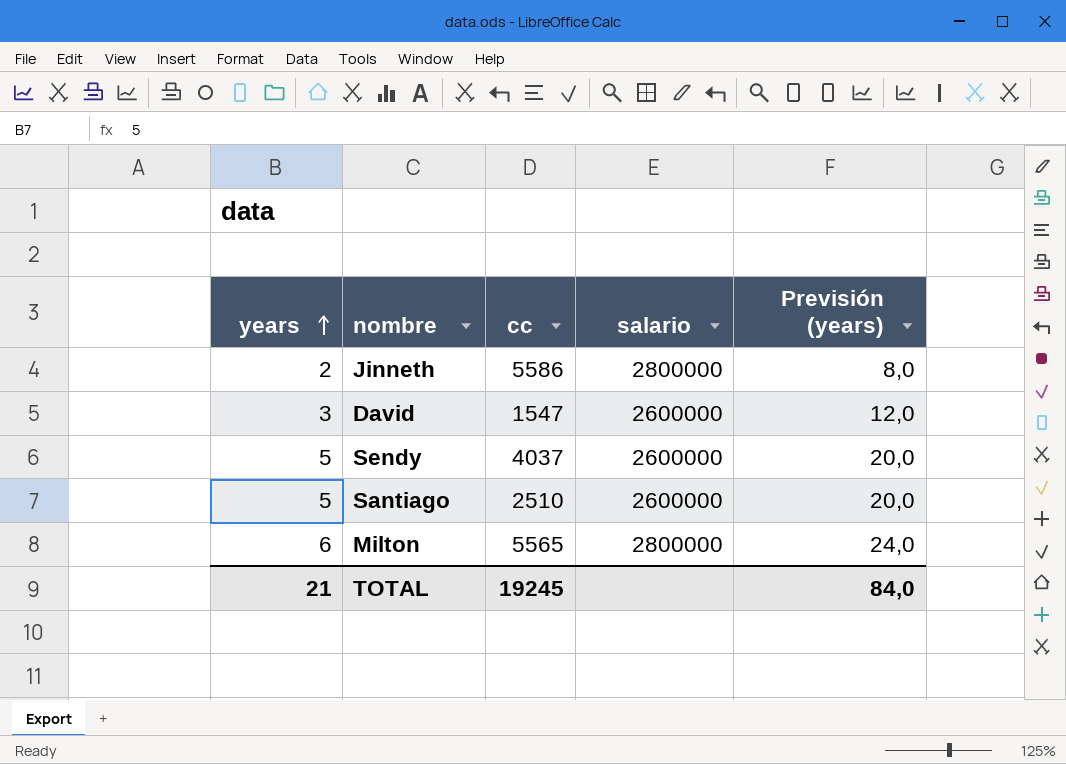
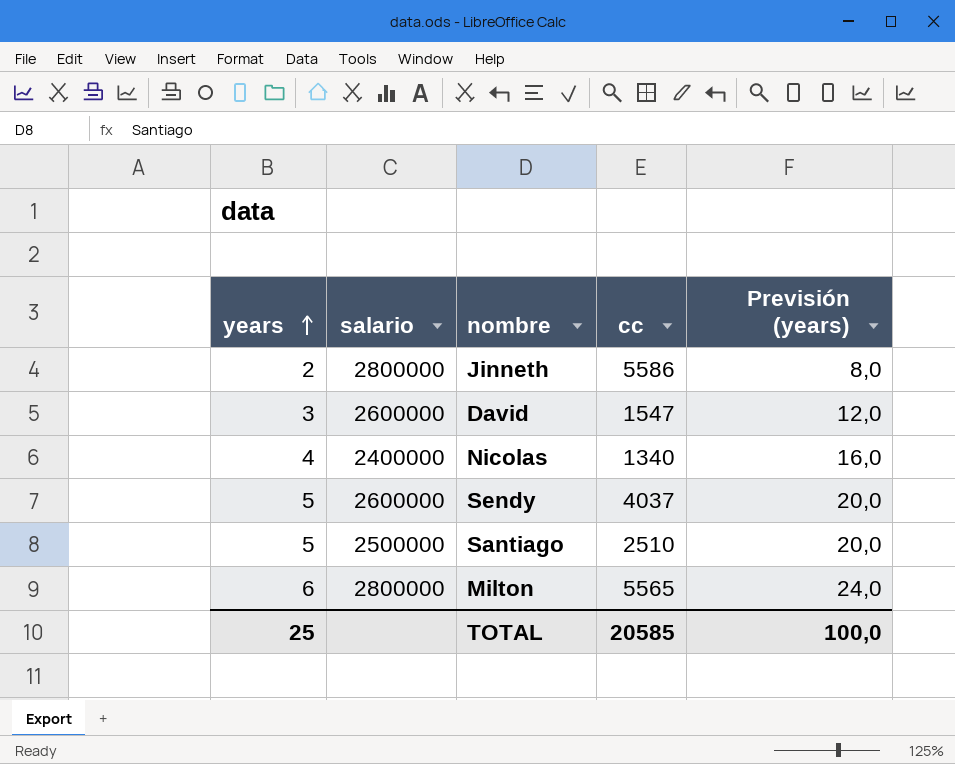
column salario | position: 4 -> 2
row Nicolas: none -> 4 | 2400000 | 1340 | 16,0
Santiago | salario: 2600000 -> 2500000
TOTAL | years: 21 -> 25
TOTAL | cc: 19245 -> 20585
TOTAL | Previsión (years): 84,0 -> 100,0

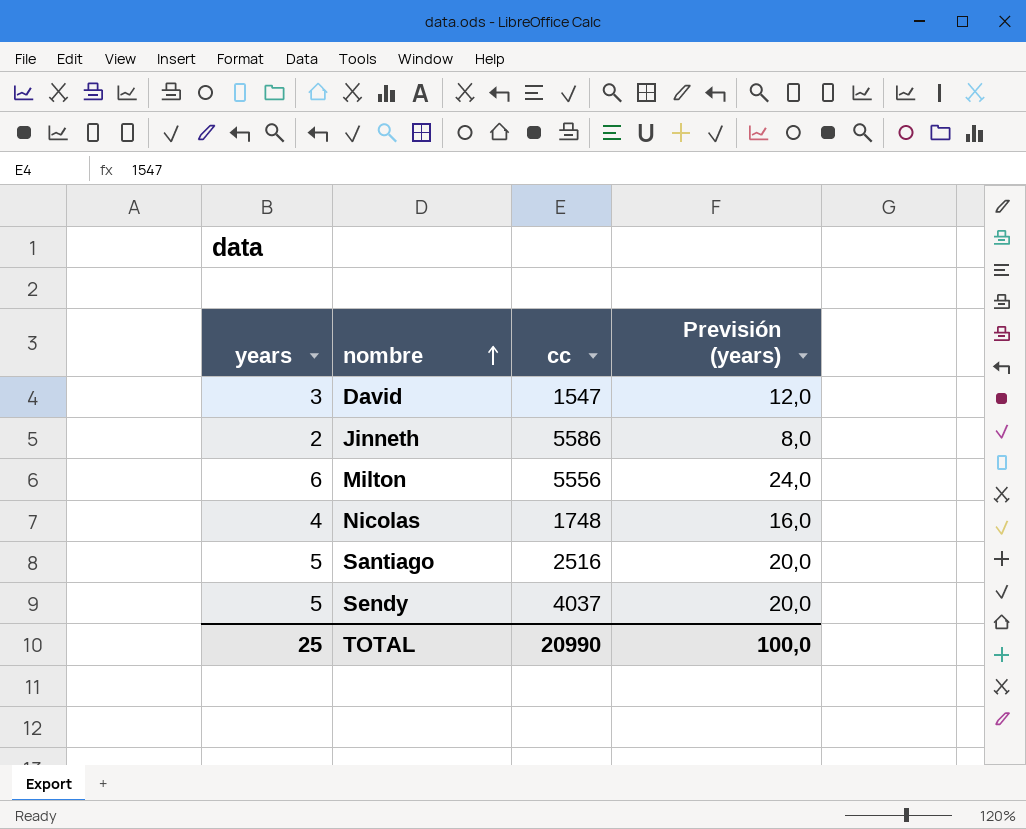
row order: years ascending -> nombre ascending
column salario | position: 2 -> none
Milton | cc: 5565 -> 5556
Nicolas | cc: 1340 -> 1748
Santiago | cc: 2510 -> 2516
TOTAL | cc: 20585 -> 20990

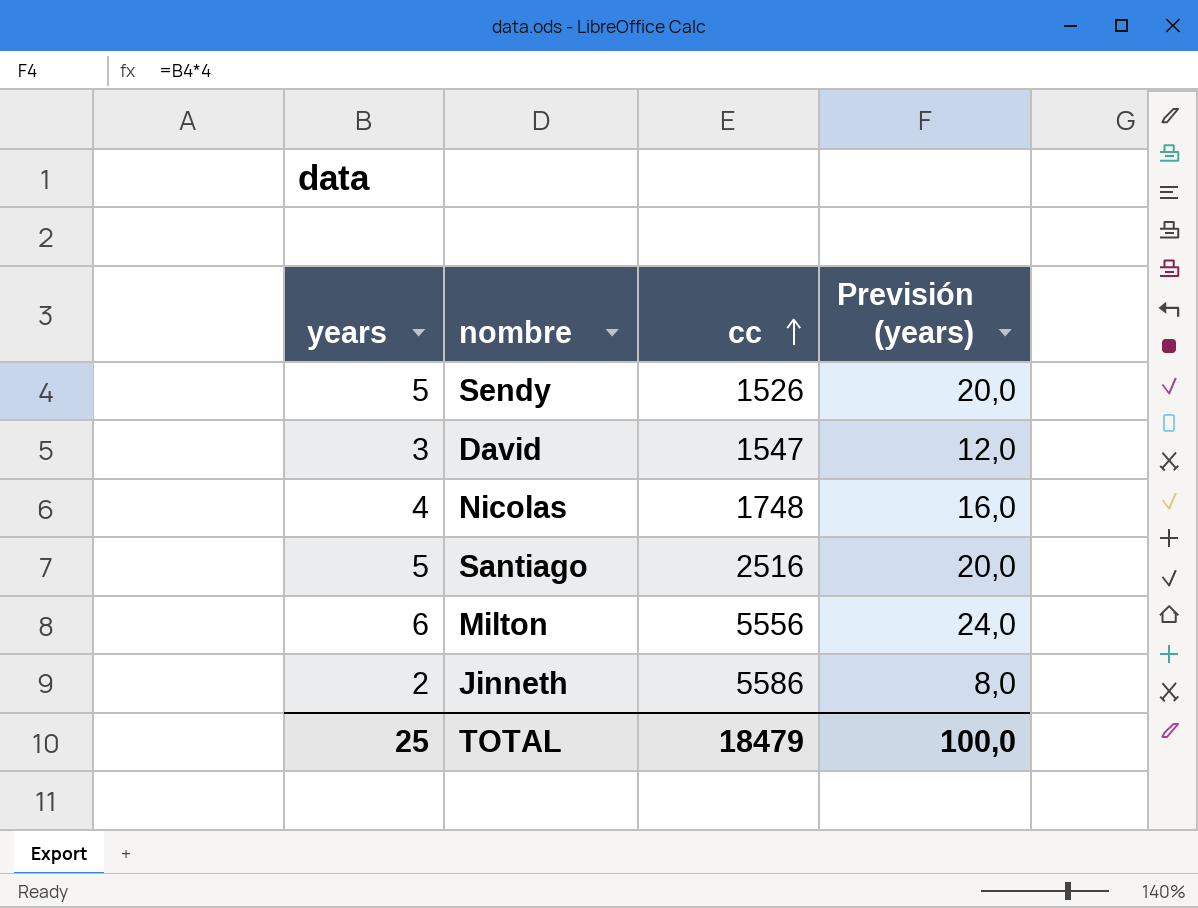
row order: nombre ascending -> cc ascending
Sendy | cc: 4037 -> 1526
TOTAL | cc: 20990 -> 18479

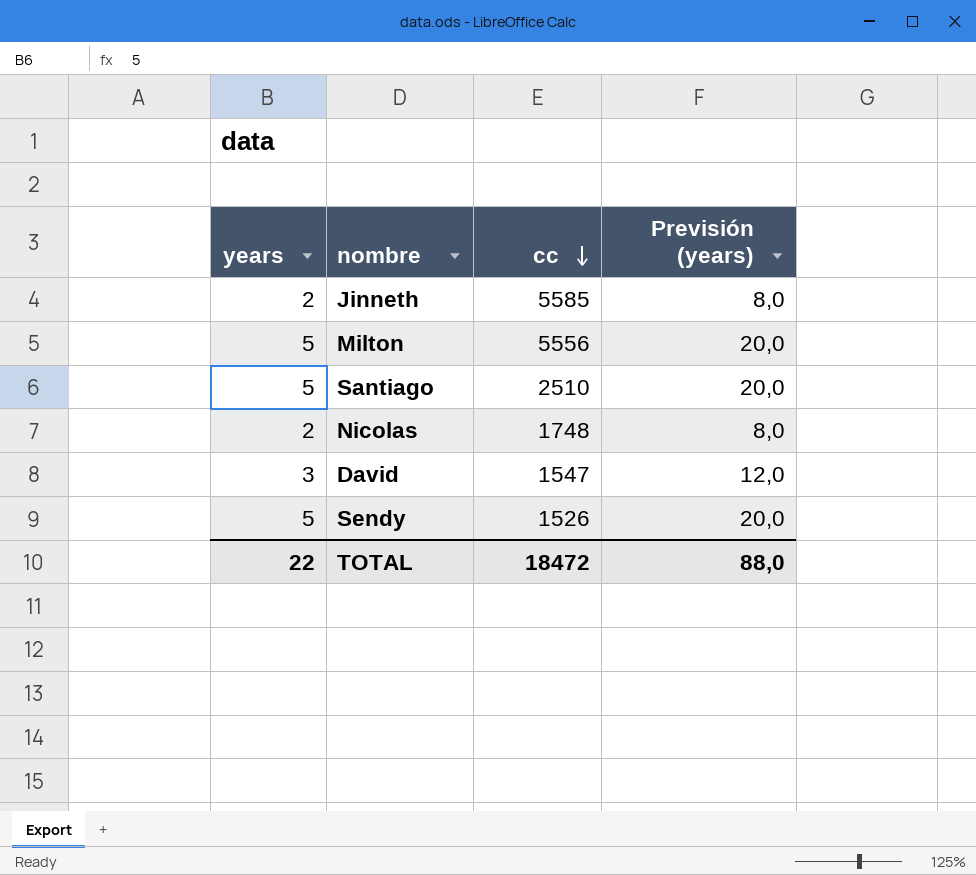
row order: cc ascending -> cc descending
Jinneth | cc: 5586 -> 5585
Milton | years: 6 -> 5
Milton | Previsión (years): 24,0 -> 20,0
Santiago | cc: 2516 -> 2510
Nicolas | years: 4 -> 2
Nicolas | Previsión (years): 16,0 -> 8,0
TOTAL | years: 25 -> 22
TOTAL | cc: 18479 -> 18472
TOTAL | Previsión (years): 100,0 -> 88,0

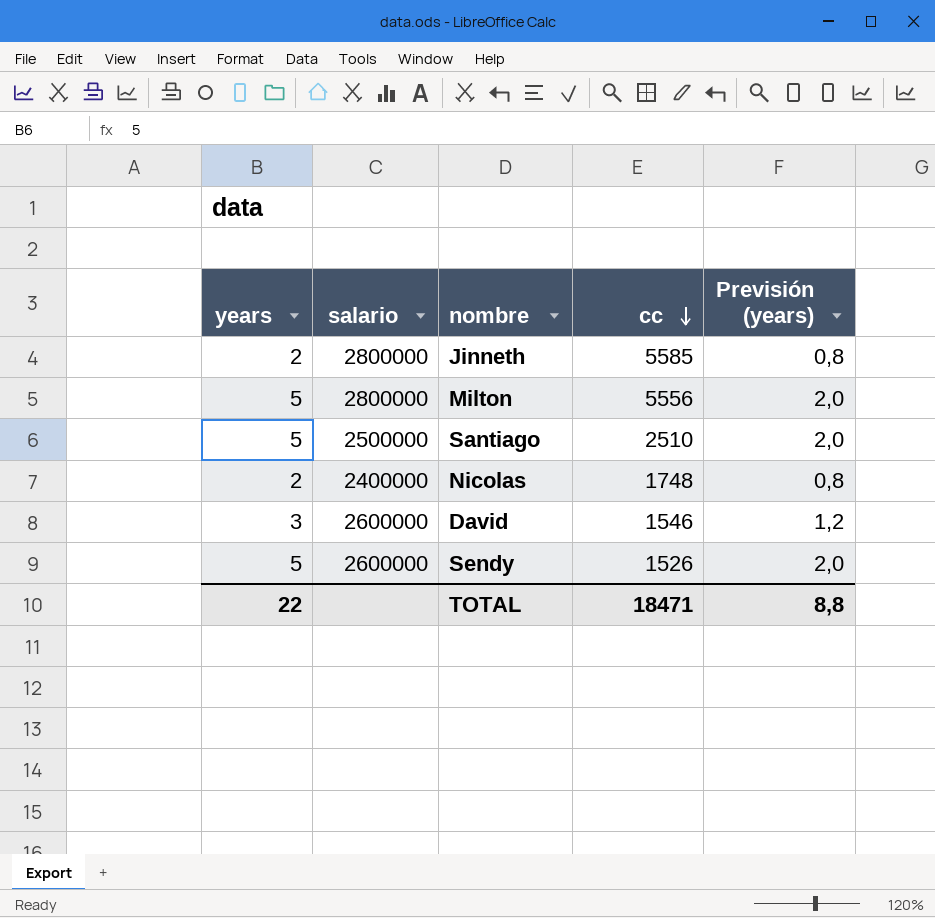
column salario | position: none -> 2
column Previsión (years) | formula: [years] * 4 -> [years] * 0,4
David | cc: 1547 -> 1546
TOTAL | cc: 18472 -> 18471
TOTAL | Previsión (years): 88,0 -> 8,8

